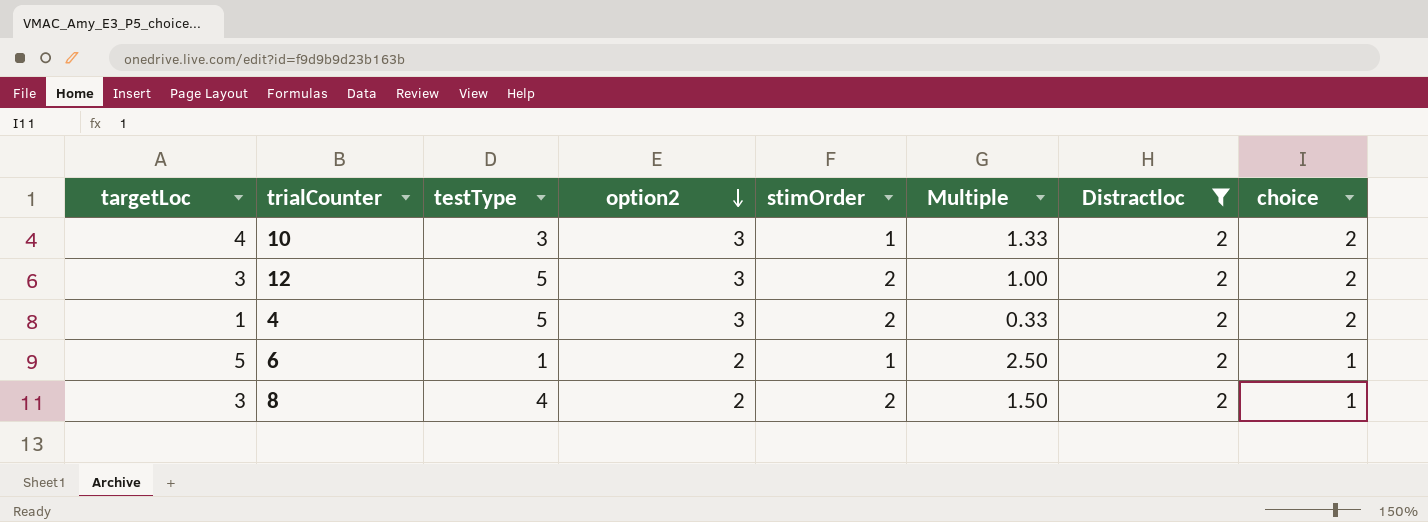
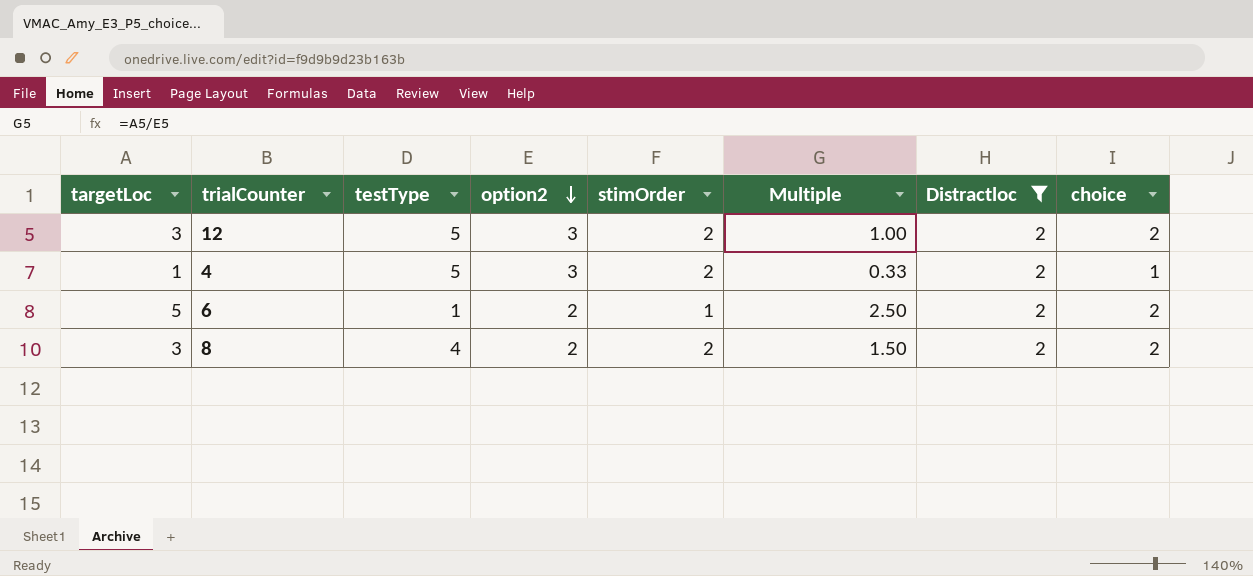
row 10: 4 | 3 | 3 | 1 | 1.33 | 2 | 2 -> none
4 | choice: 2 -> 1
6 | choice: 1 -> 2
8 | choice: 1 -> 2

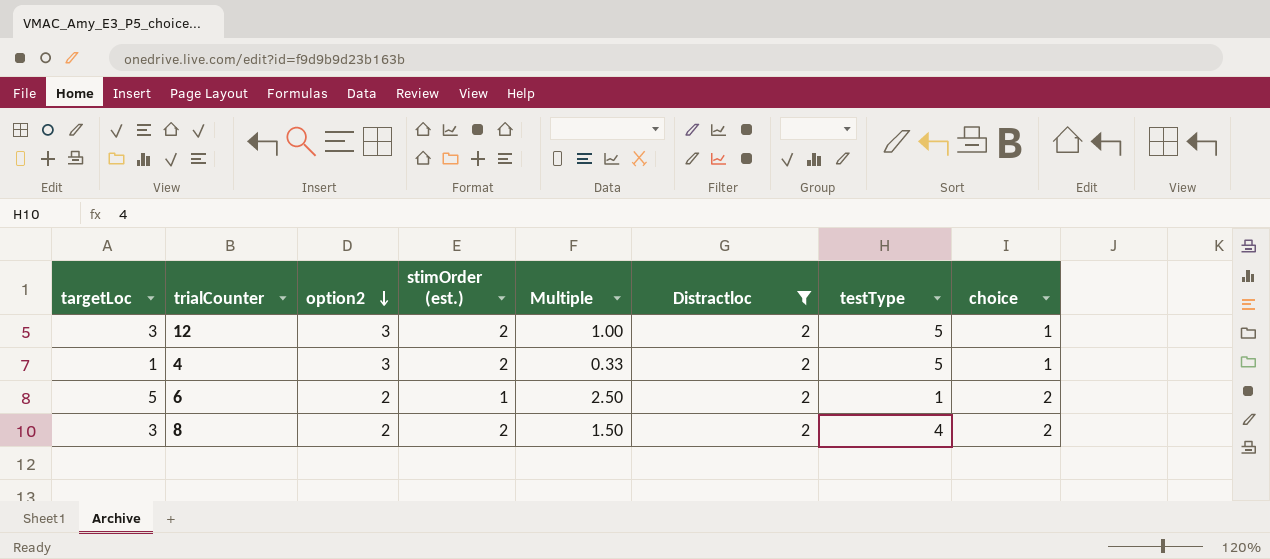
column name: stimOrder -> stimOrder (est.)
column testType | position: 3 -> 7
12 | choice: 2 -> 1

